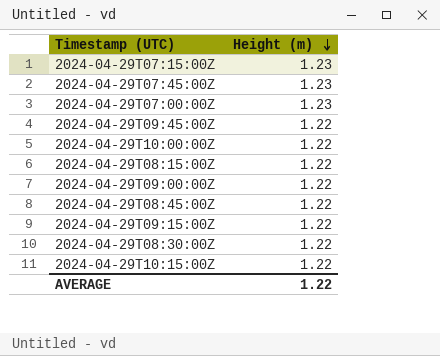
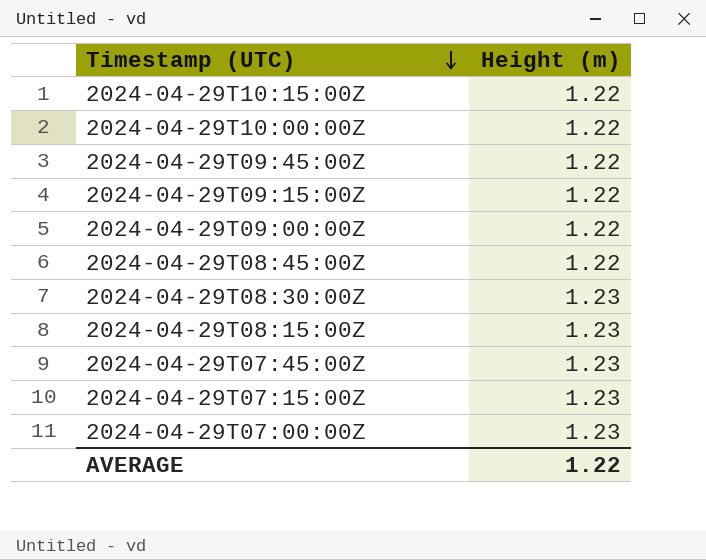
row order: Height (m) descending -> Timestamp (UTC) descending
2024-04-29T08:30:00Z | Height (m): 1.22 -> 1.23
2024-04-29T08:15:00Z | Height (m): 1.22 -> 1.23

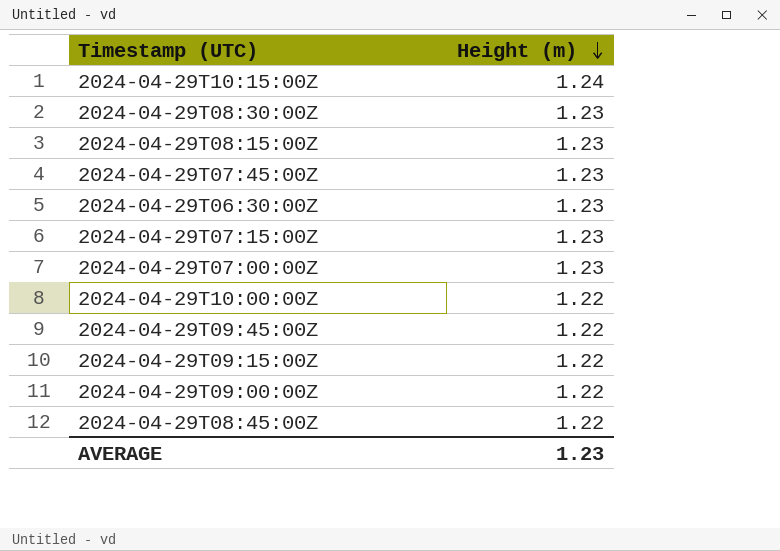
row order: Timestamp (UTC) descending -> Height (m) descending
2024-04-29T10:15:00Z | Height (m): 1.22 -> 1.24
row 2024-04-29T06:30:00Z: none -> 1.23
AVERAGE | Height (m): 1.22 -> 1.23

